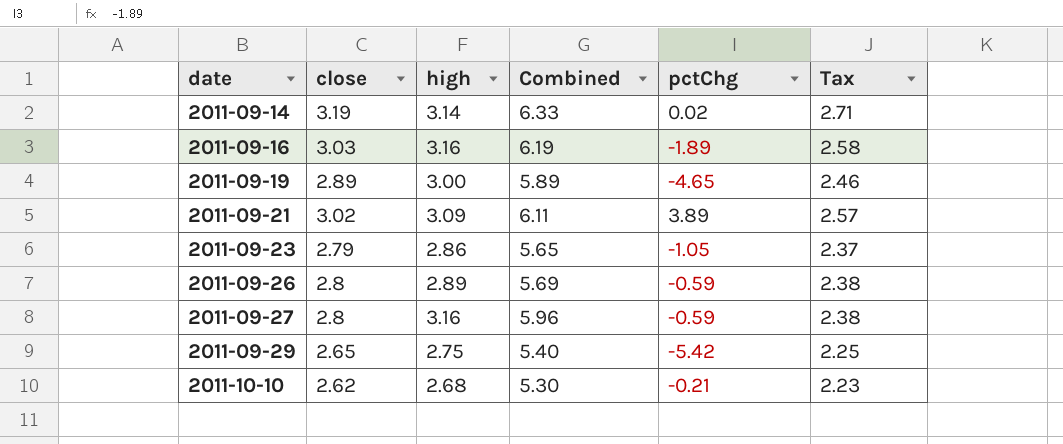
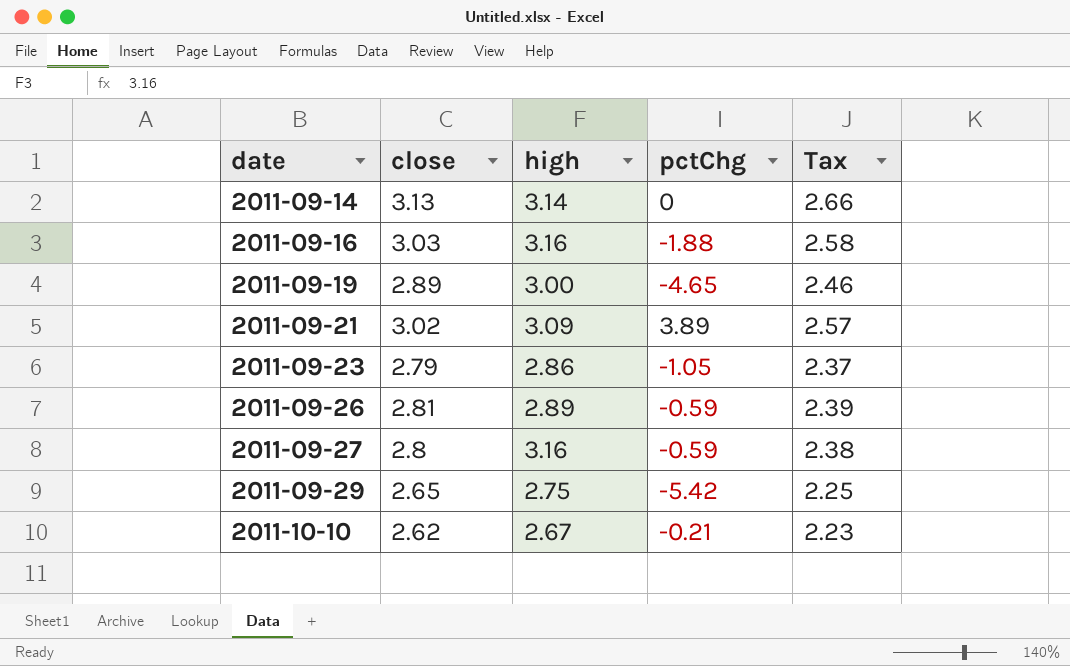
column Combined | formula: [close] + [high] -> none
2011-09-14 | close: 3.19 -> 3.13
2011-09-14 | pctChg: 0.02 -> 0
2011-09-14 | Tax: 2.71 -> 2.66
2011-09-16 | pctChg: -1.89 -> -1.88
2011-09-26 | close: 2.8 -> 2.81
2011-09-26 | Tax: 2.38 -> 2.39
2011-10-10 | high: 2.68 -> 2.67

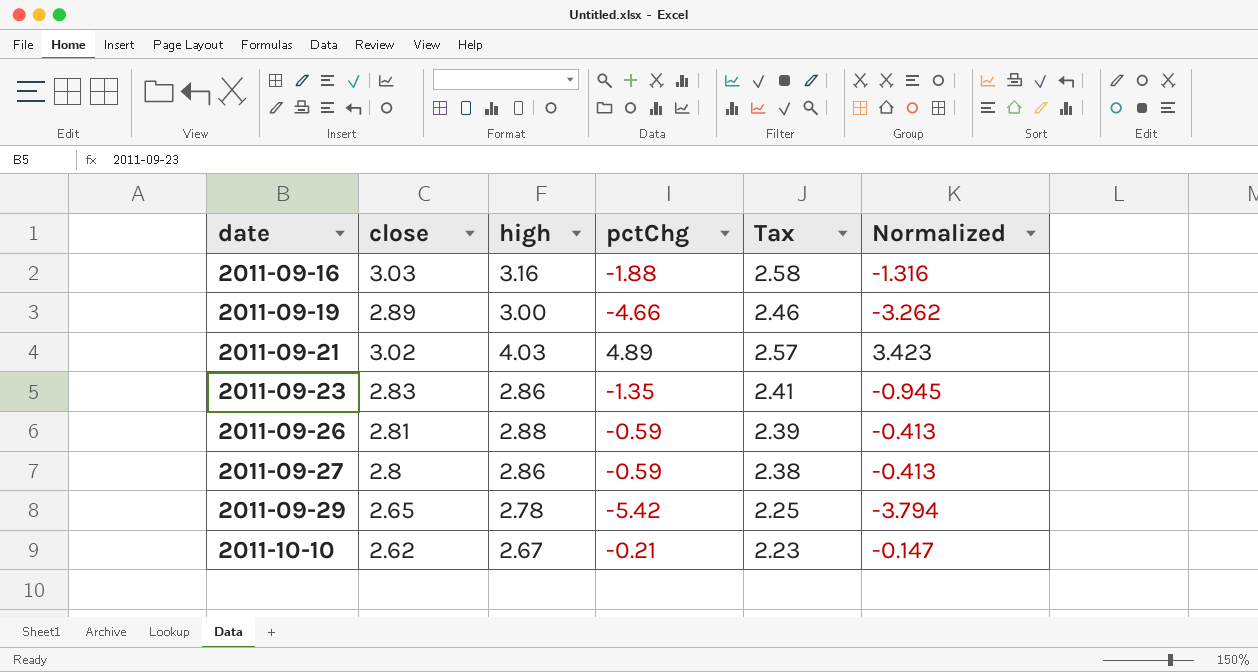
column Normalized | formula: none -> [pctChg] * 0.7
row 2011-09-14: 3.13 | 3.14 | 0 | 2.66 -> none
2011-09-19 | pctChg: -4.65 -> -4.66
2011-09-21 | high: 3.09 -> 4.03
2011-09-21 | pctChg: 3.89 -> 4.89
2011-09-23 | close: 2.79 -> 2.83
2011-09-23 | pctChg: -1.05 -> -1.35
2011-09-23 | Tax: 2.37 -> 2.41
2011-09-26 | high: 2.89 -> 2.88
2011-09-27 | high: 3.16 -> 2.86
2011-09-29 | high: 2.75 -> 2.78

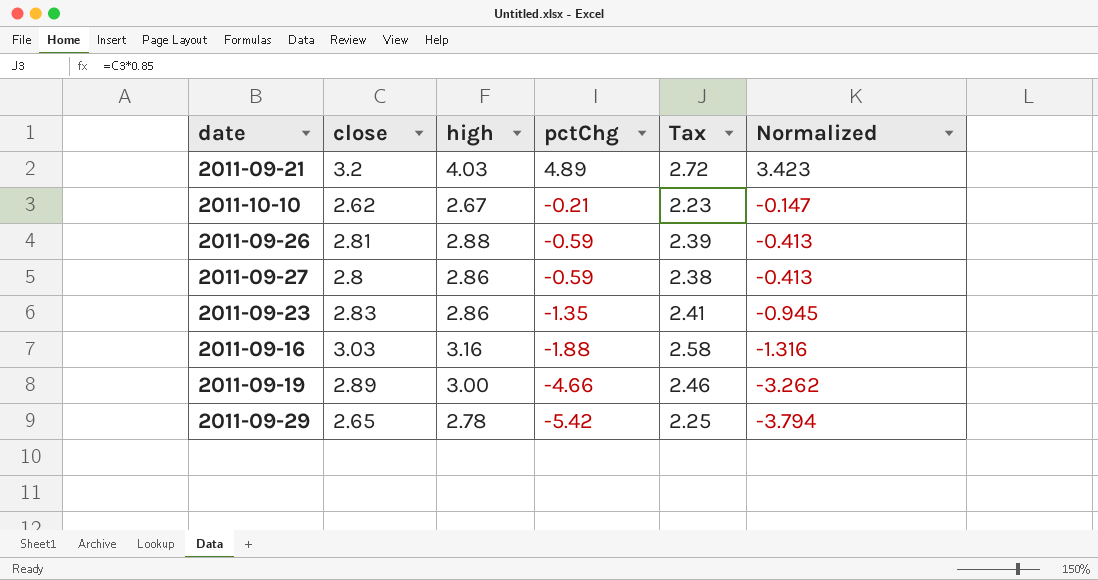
row order: date ascending -> pctChg descending
2011-09-21 | close: 3.02 -> 3.2
2011-09-21 | Tax: 2.57 -> 2.72

